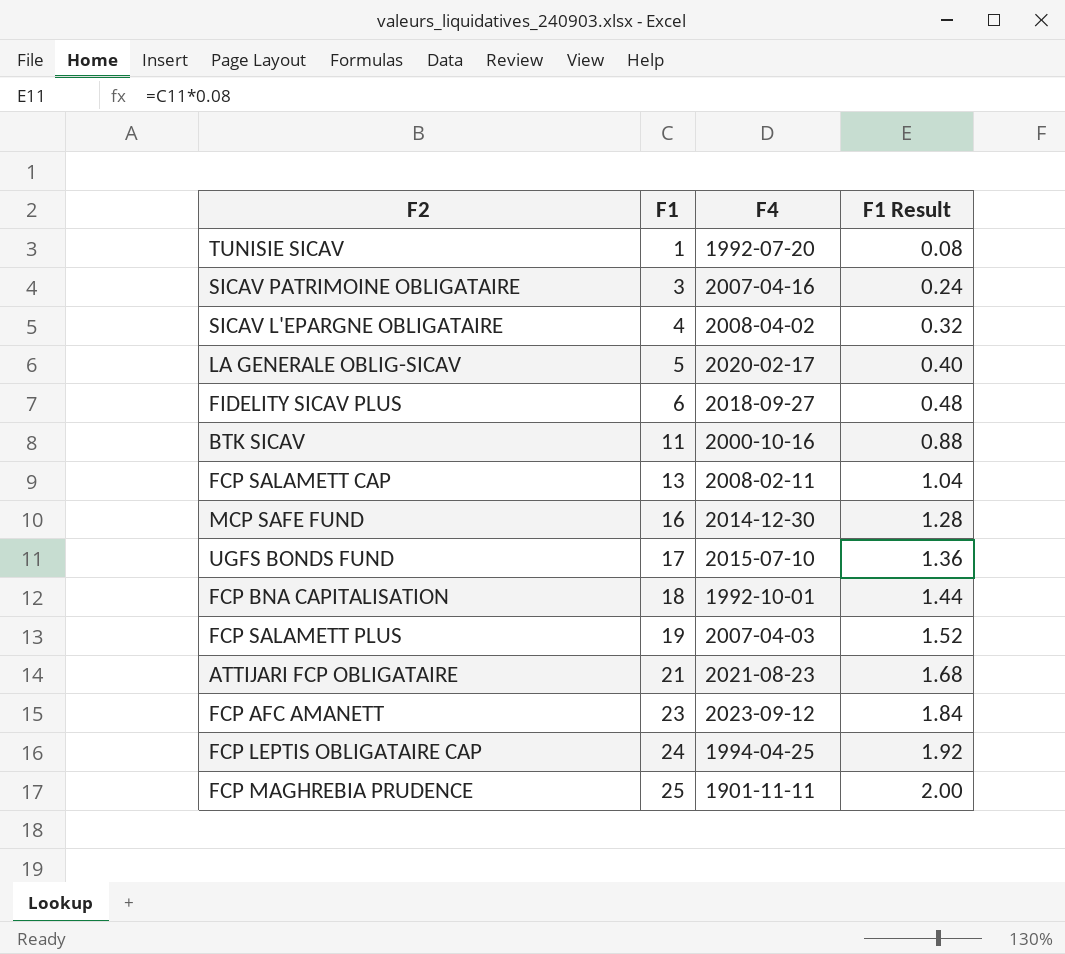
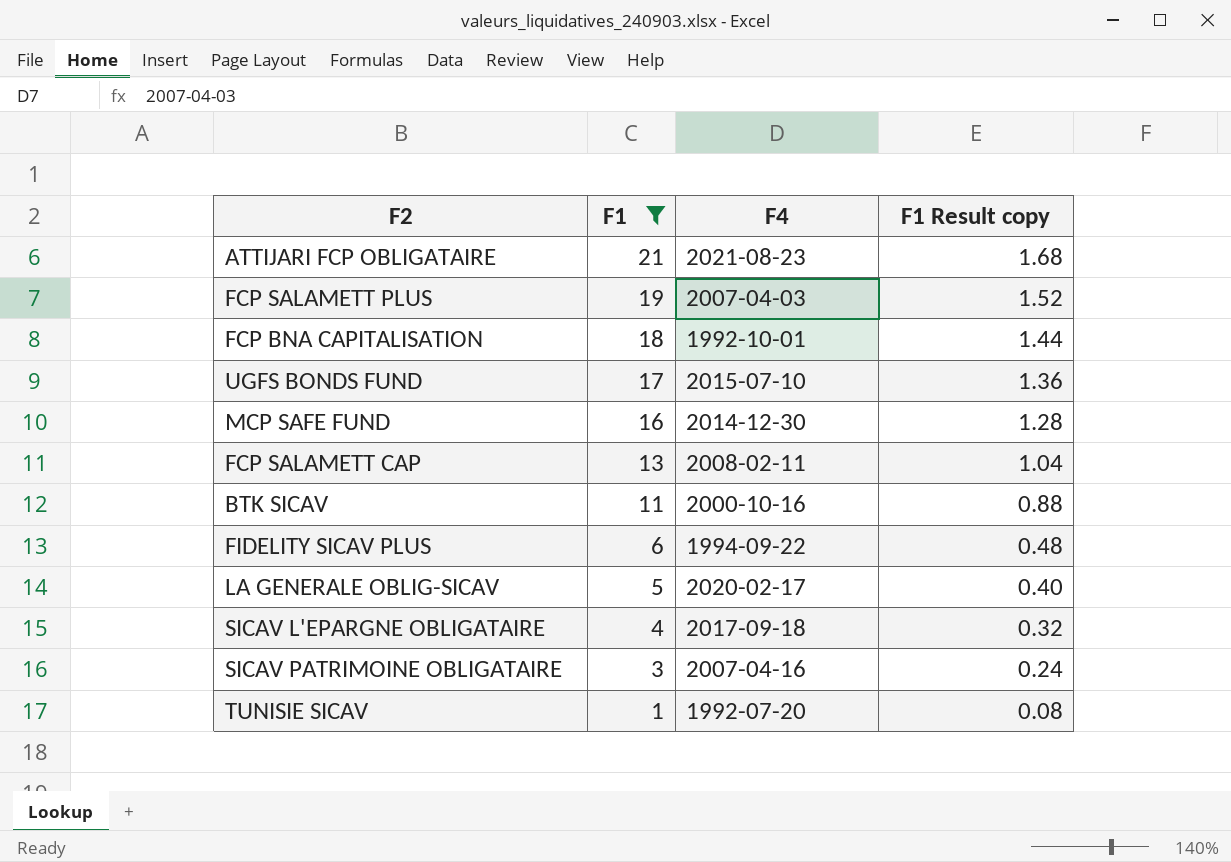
filter: none -> F1 <= 21
row order: F1 ascending -> F1 descending
column name: F1 Result -> F1 Result copy
FIDELITY SICAV PLUS | F4: 2018-09-27 -> 1994-09-22
SICAV L'EPARGNE OBLIGATAIRE | F4: 2008-04-02 -> 2017-09-18

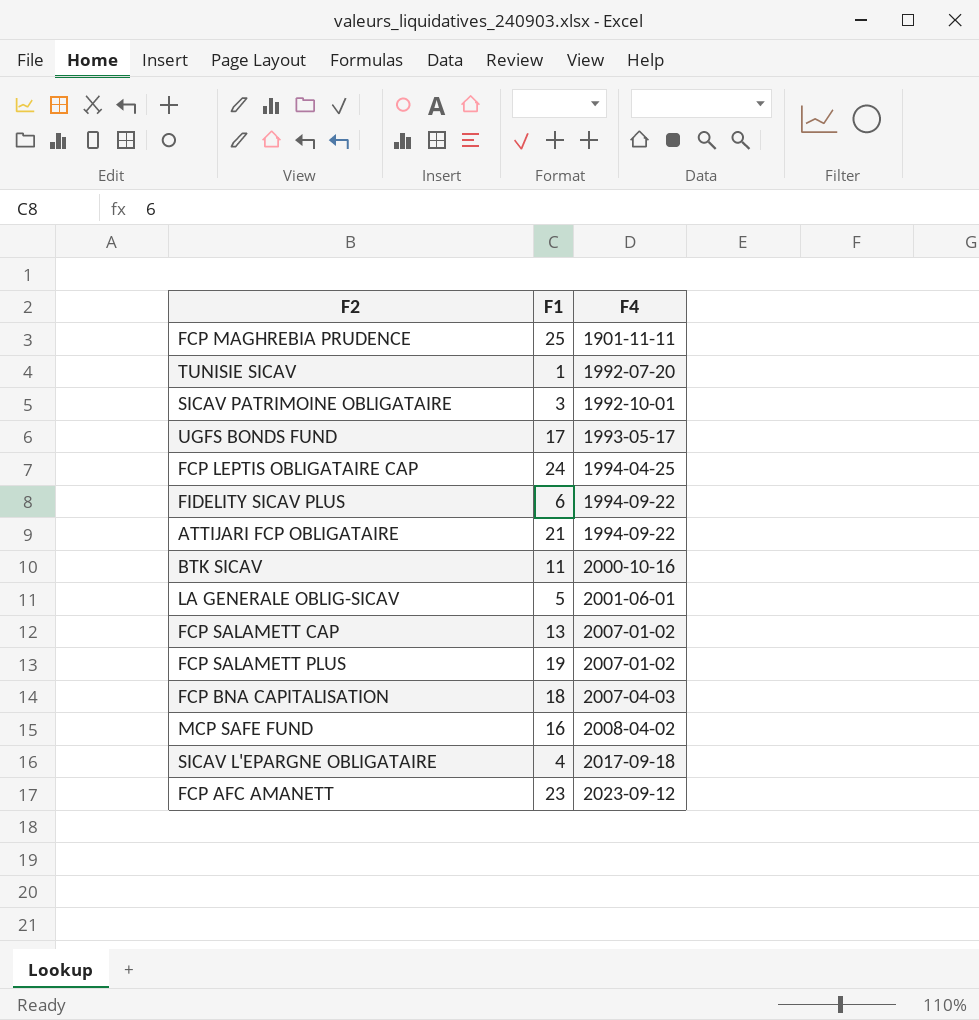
filter: F1 <= 21 -> none
row order: F1 descending -> F4 ascending
column F1 Result copy | formula: [F1] * 0.08 -> none
SICAV PATRIMOINE OBLIGATAIRE | F4: 2007-04-16 -> 1992-10-01
UGFS BONDS FUND | F4: 2015-07-10 -> 1993-05-17
ATTIJARI FCP OBLIGATAIRE | F4: 2021-08-23 -> 1994-09-22
LA GENERALE OBLIG-SICAV | F4: 2020-02-17 -> 2001-06-01
FCP SALAMETT CAP | F4: 2008-02-11 -> 2007-01-02
FCP SALAMETT PLUS | F4: 2007-04-03 -> 2007-01-02
FCP BNA CAPITALISATION | F4: 1992-10-01 -> 2007-04-03
MCP SAFE FUND | F4: 2014-12-30 -> 2008-04-02

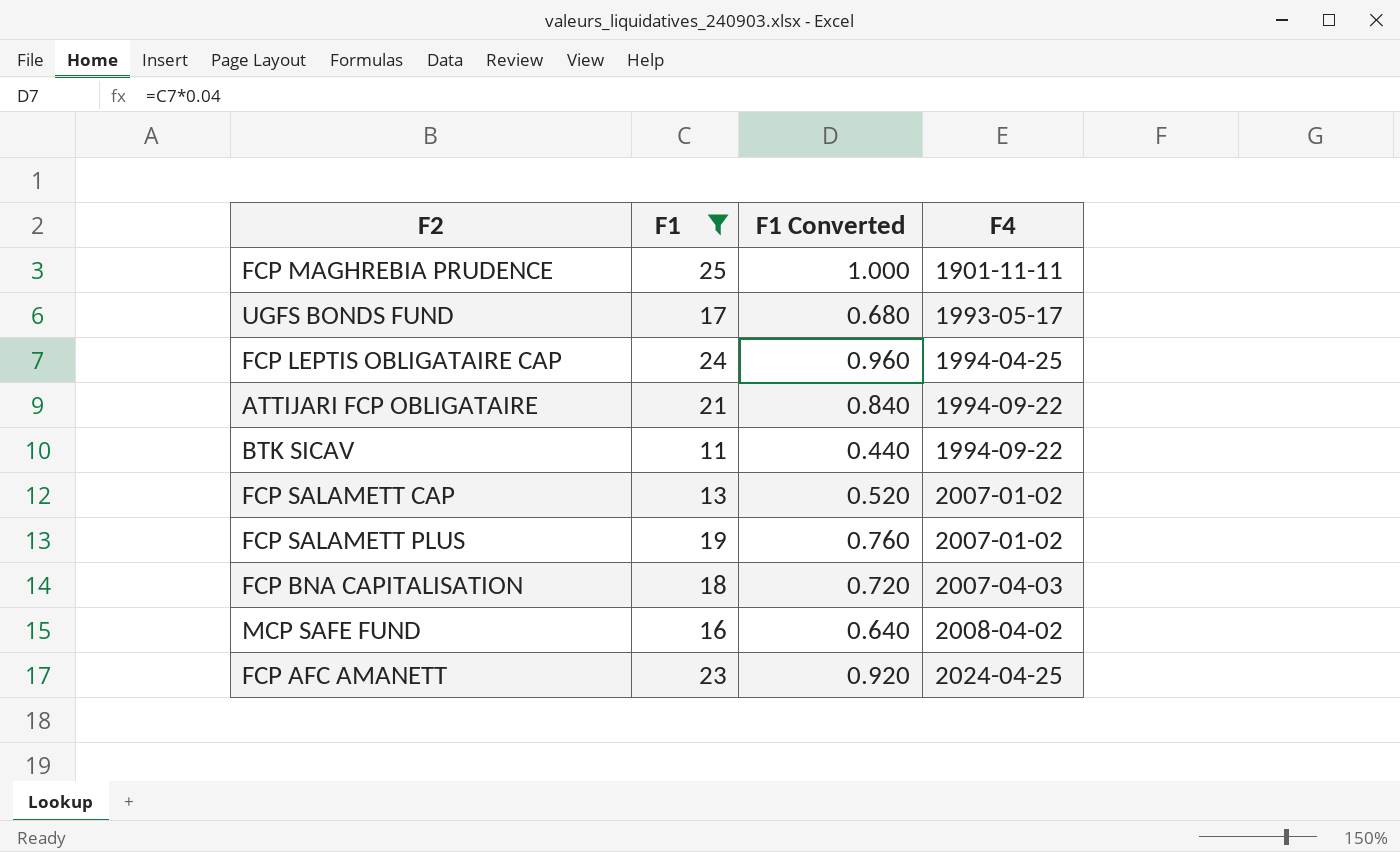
filter: none -> F1 >= 11
column F1 Converted | formula: none -> [F1] * 0.04
BTK SICAV | F4: 2000-10-16 -> 1994-09-22
FCP AFC AMANETT | F4: 2023-09-12 -> 2024-04-25

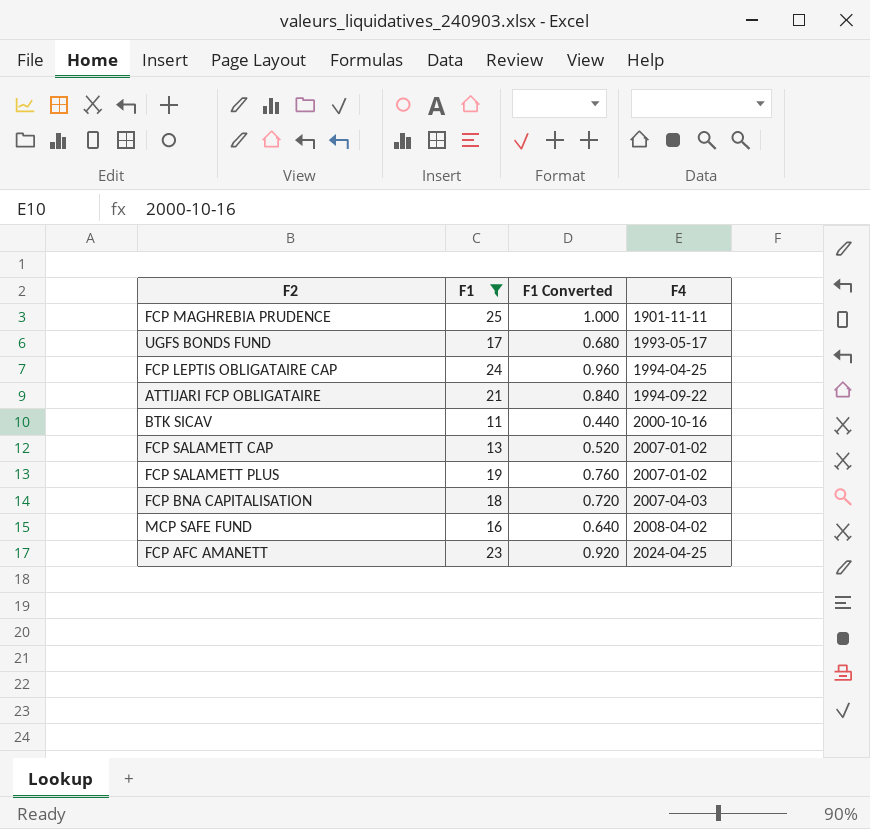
BTK SICAV | F4: 1994-09-22 -> 2000-10-16

